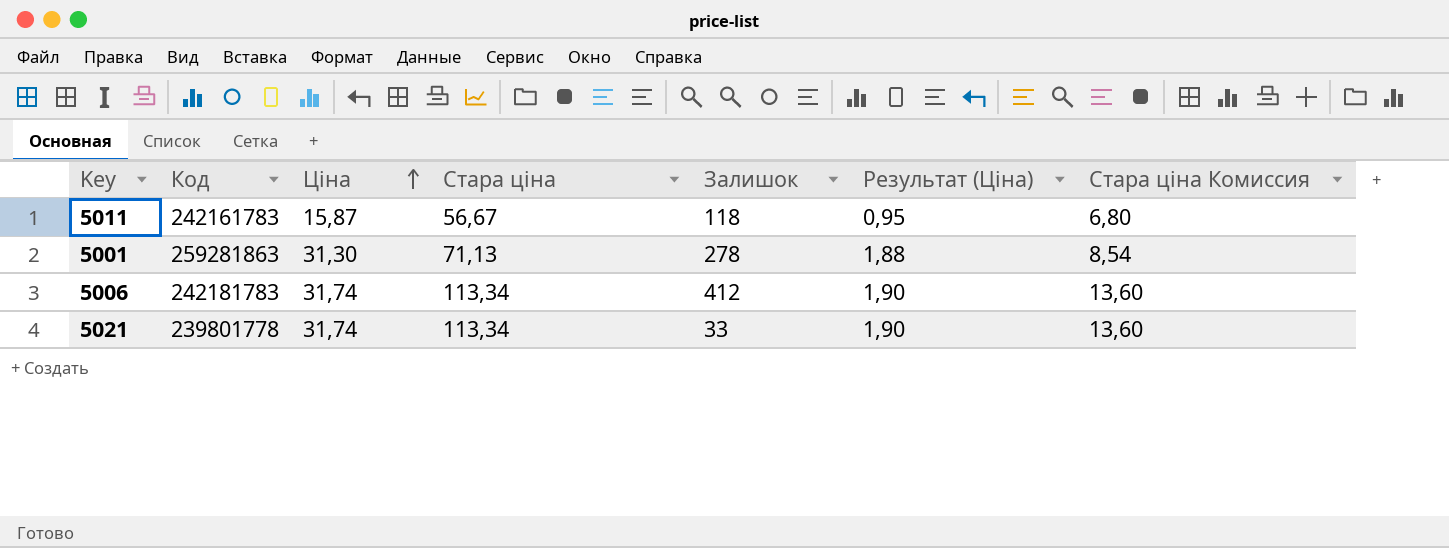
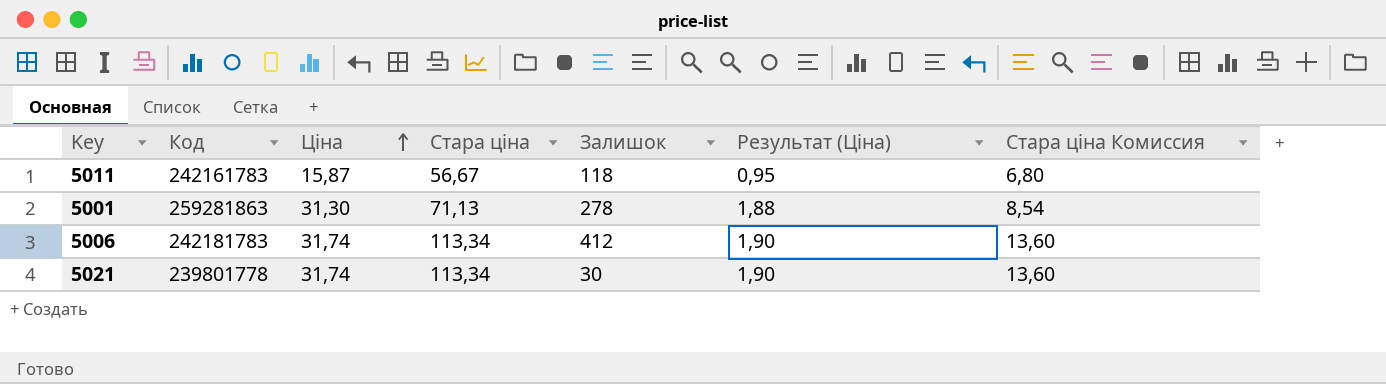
5021 | Залишок: 33 -> 30

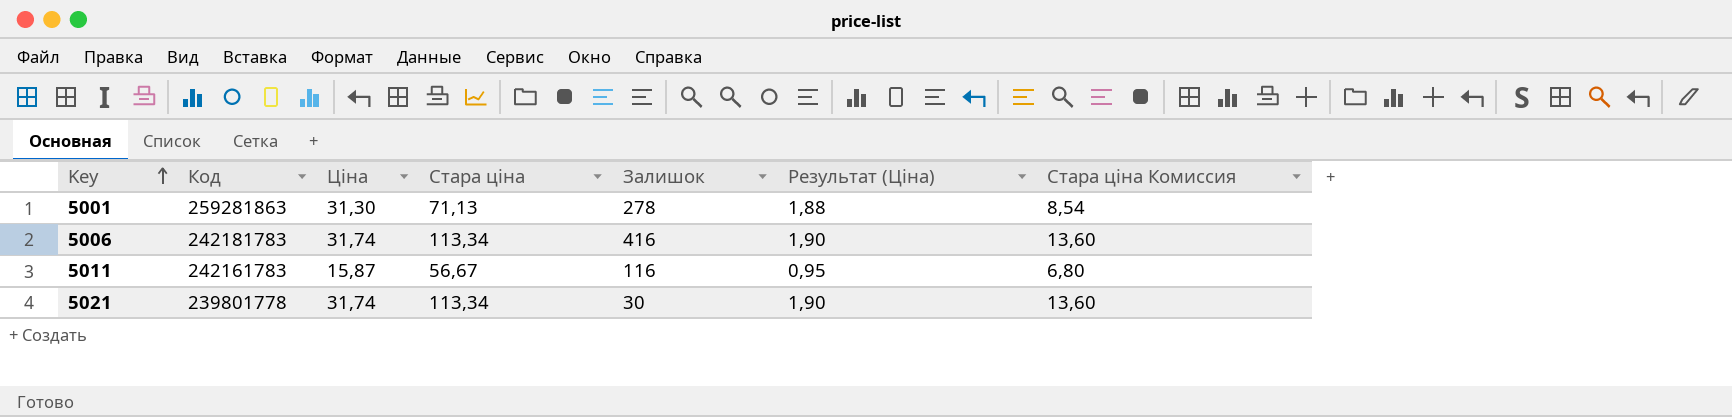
row order: Ціна ascending -> Key ascending
5006 | Залишок: 412 -> 416
5011 | Залишок: 118 -> 116

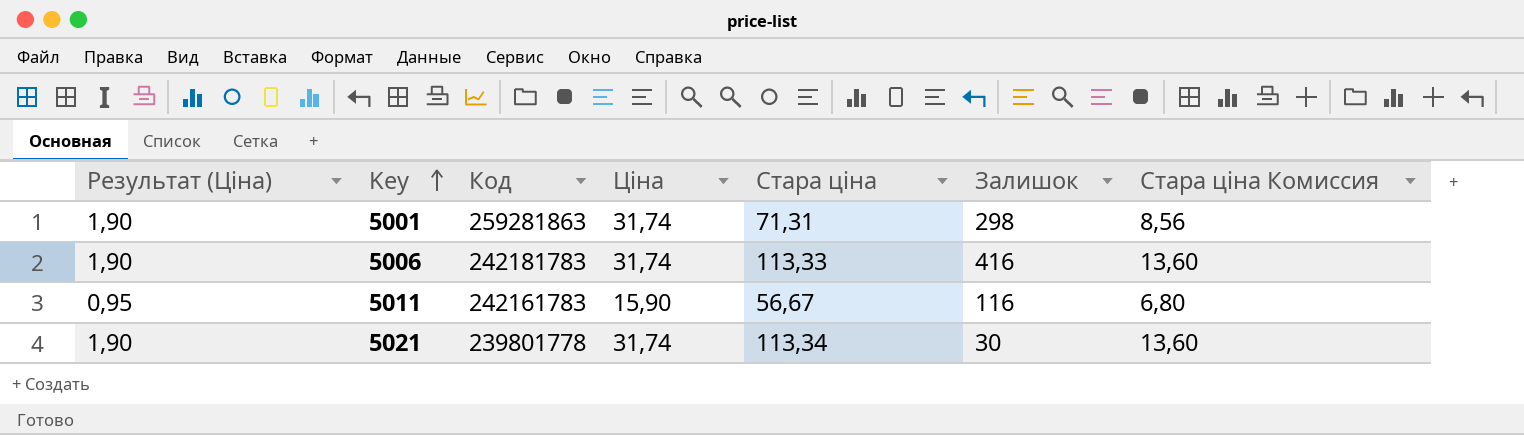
column Результат (Ціна) | position: 6 -> 1
5001 | Результат (Ціна): 1,88 -> 1,90
5001 | Ціна: 31,30 -> 31,74
5001 | Стара ціна: 71,13 -> 71,31
5001 | Залишок: 278 -> 298
5001 | Стара ціна Комиссия: 8,54 -> 8,56
5006 | Стара ціна: 113,34 -> 113,33
5011 | Ціна: 15,87 -> 15,90

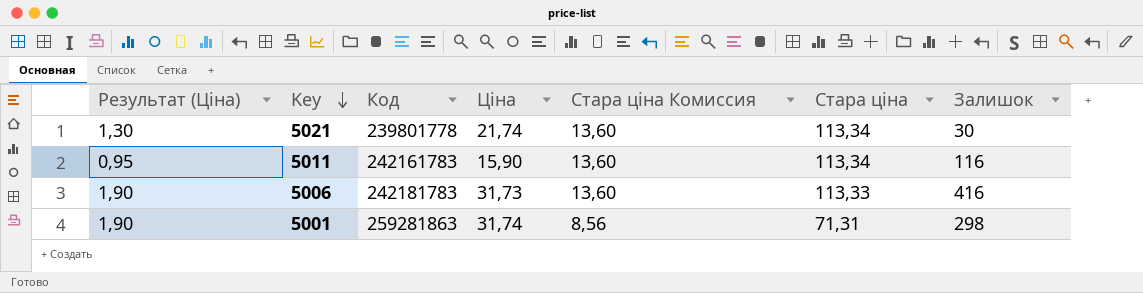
row order: Key ascending -> Key descending
column Стара ціна Комиссия | position: 7 -> 5
5021 | Результат (Ціна): 1,90 -> 1,30
5021 | Ціна: 31,74 -> 21,74
5011 | Стара ціна Комиссия: 6,80 -> 13,60
5011 | Стара ціна: 56,67 -> 113,34
5006 | Ціна: 31,74 -> 31,73

